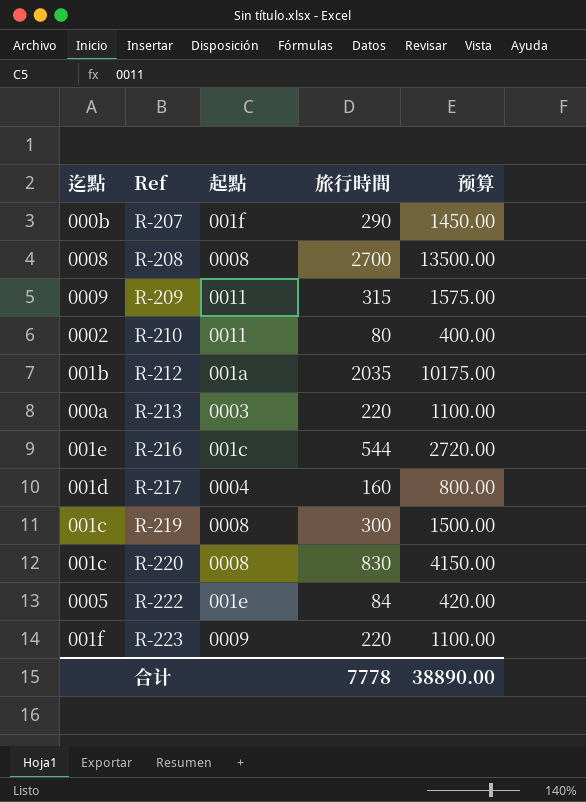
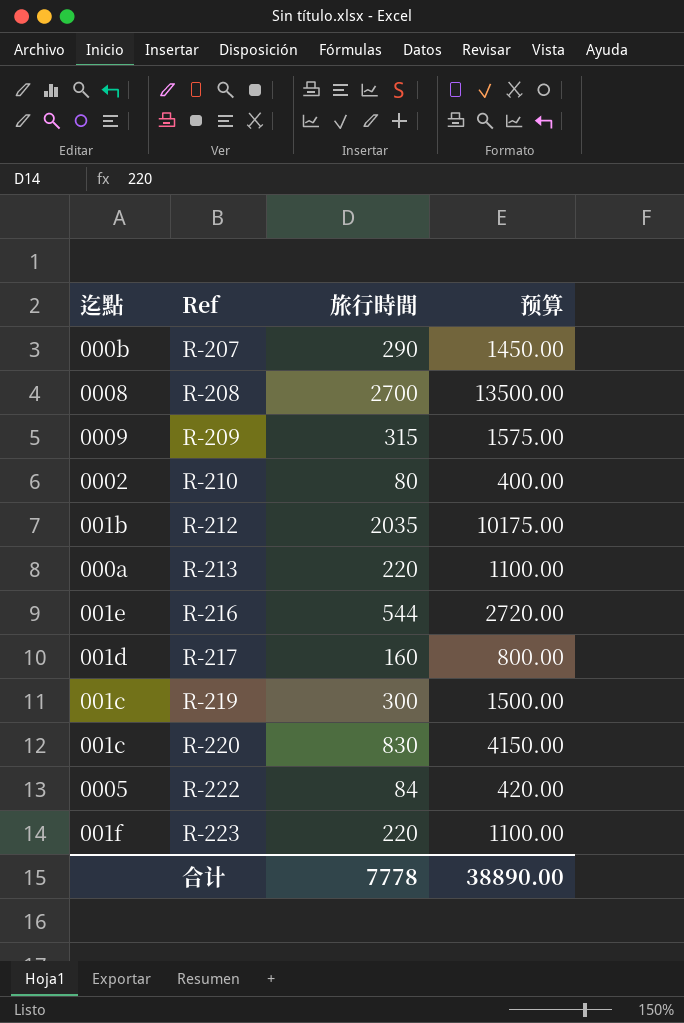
column 起點 | position: 3 -> none

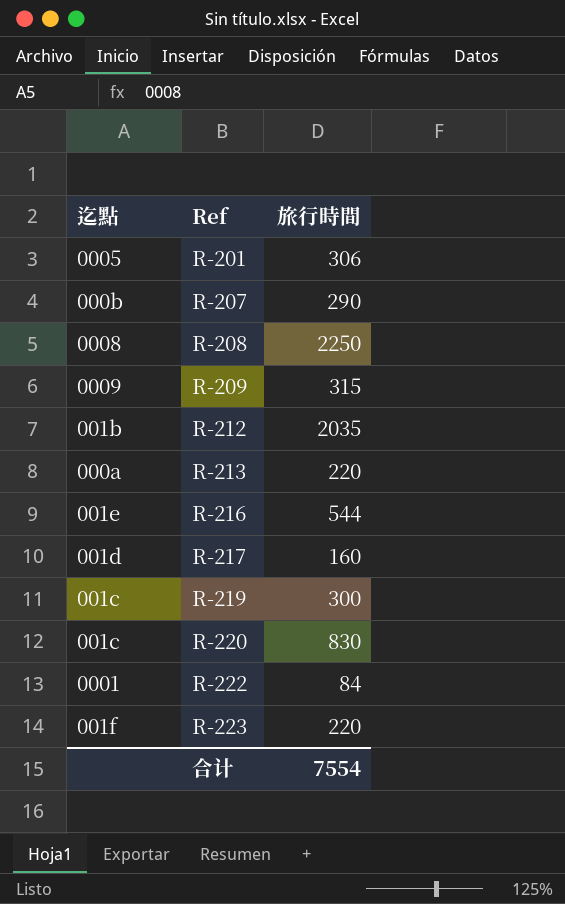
column 预算 | formula: [旅行時間] * 5 -> none
row R-210: 0002 | 80 | 400.00 -> none
row R-201: none -> 0005 | 306
R-208 | 旅行時間: 2700 -> 2250
R-222 | 迄點: 0005 -> 0001
合计 | 旅行時間: 7778 -> 7554

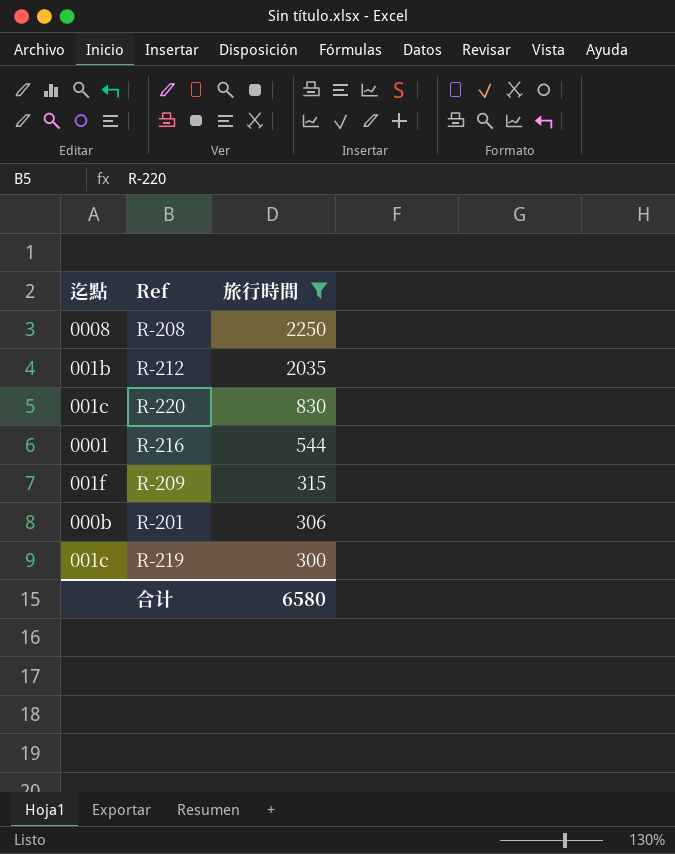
filter: none -> 旅行時間 >= 300
row order: Ref ascending -> 旅行時間 descending
R-216 | 迄點: 001e -> 0001
R-209 | 迄點: 0009 -> 001f
R-201 | 迄點: 0005 -> 000b
合计 | 旅行時間: 7554 -> 6580

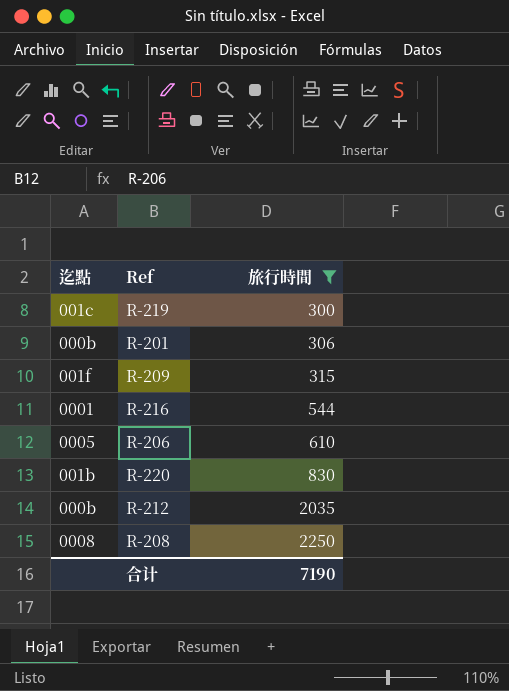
row order: 旅行時間 descending -> 旅行時間 ascending
row R-206: none -> 0005 | 610
R-220 | 迄點: 001c -> 001b
R-212 | 迄點: 001b -> 000b
合计 | 旅行時間: 6580 -> 7190

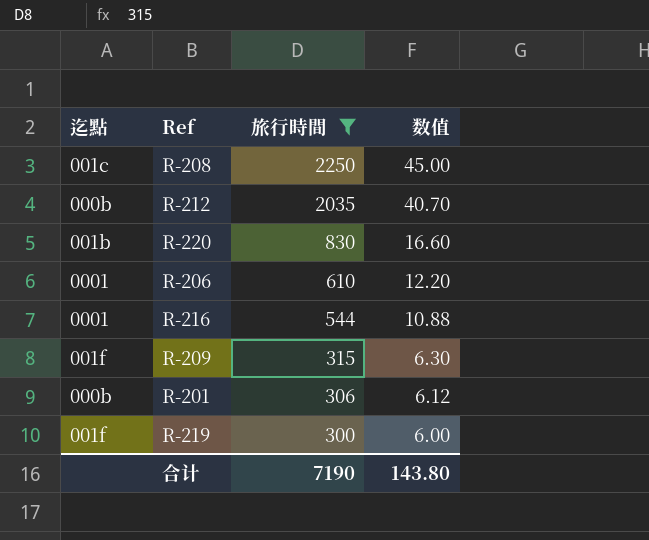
row order: 旅行時間 ascending -> 旅行時間 descending
column 数值 | formula: none -> [旅行時間] * 0.02
R-208 | 迄點: 0008 -> 001c
R-206 | 迄點: 0005 -> 0001
R-219 | 迄點: 001c -> 001f

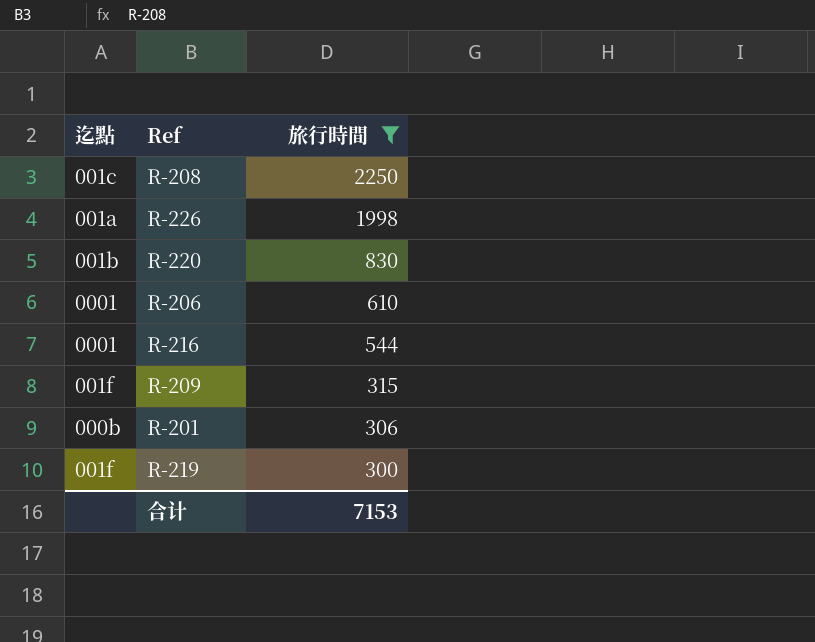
column 数值 | formula: [旅行時間] * 0.02 -> none
row R-212: 000b | 2035 | 40.70 -> none
row R-226: none -> 001a | 1998
合计 | 旅行時間: 7190 -> 7153

